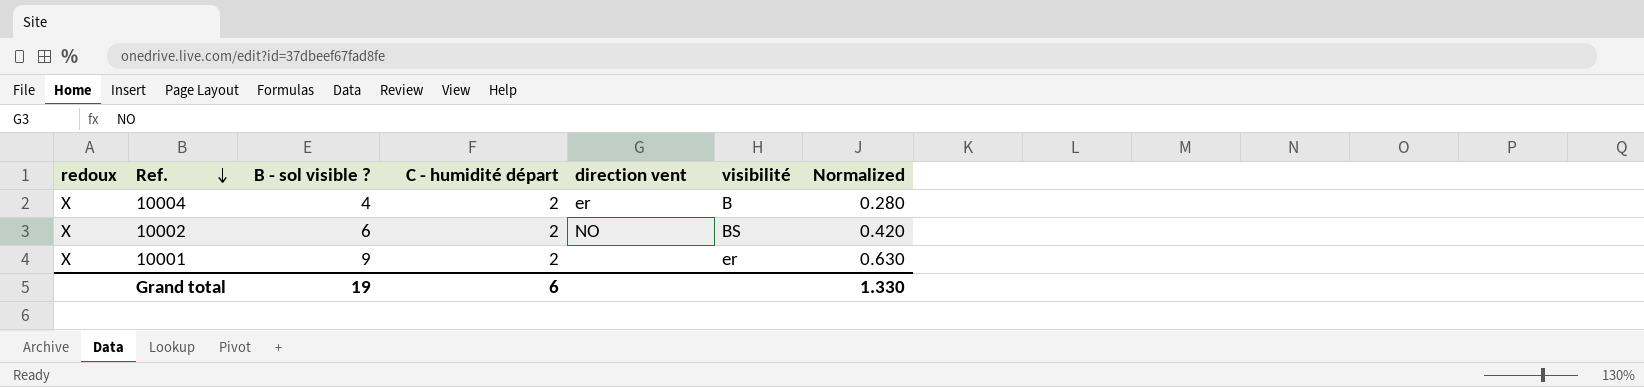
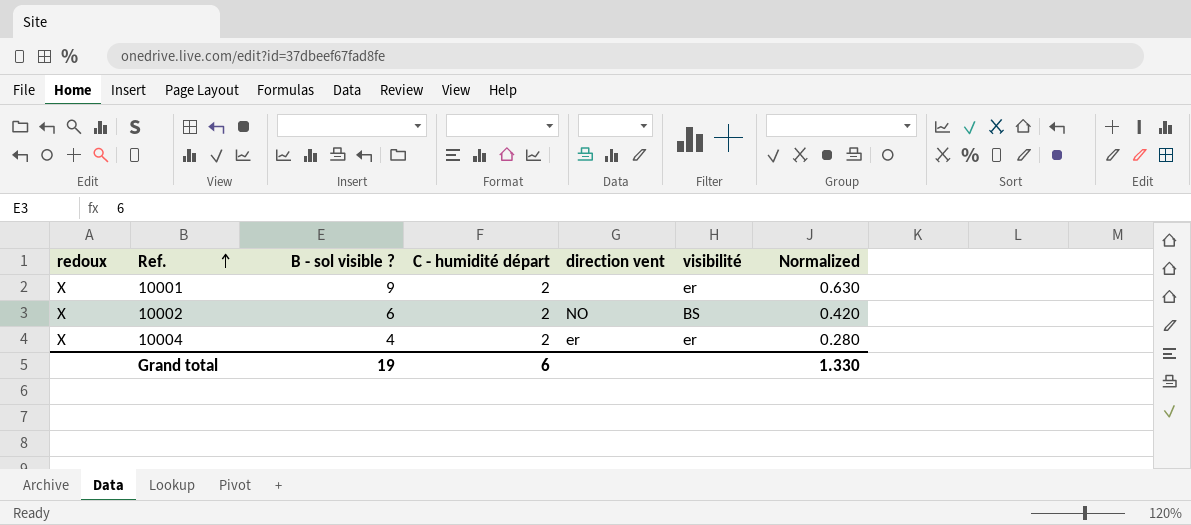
row order: Ref. descending -> Ref. ascending
10004 | visibilité: B -> er

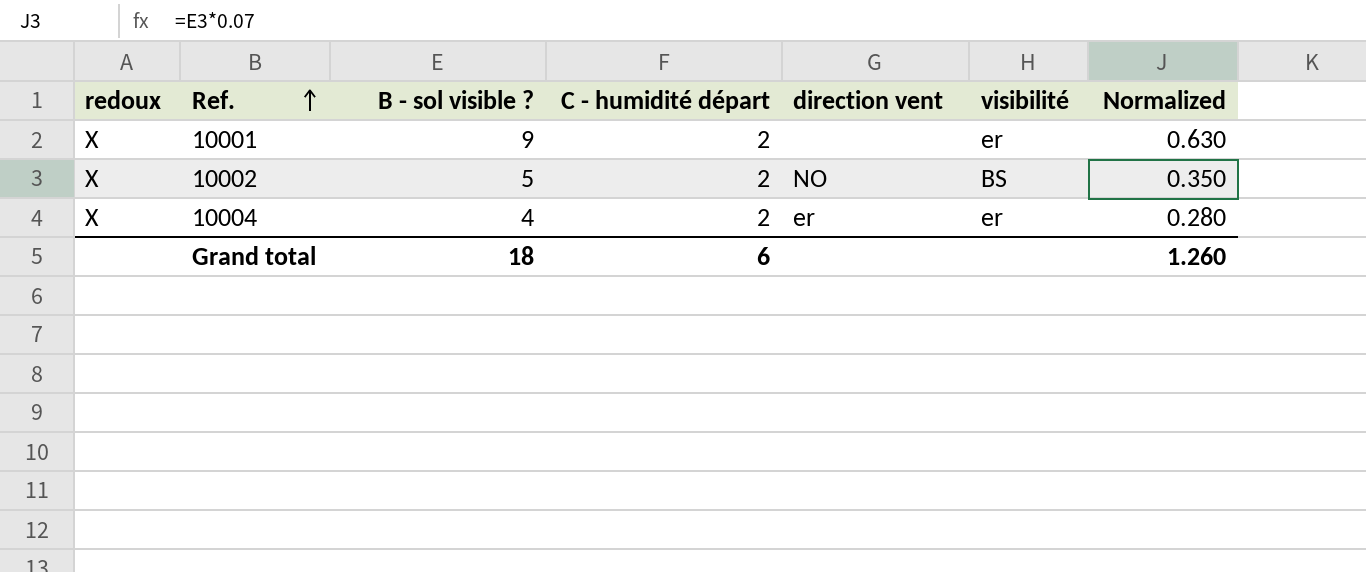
10002 | B - sol visible ?: 6 -> 5
10002 | Normalized: 0.420 -> 0.350
Grand total | B - sol visible ?: 19 -> 18
Grand total | Normalized: 1.330 -> 1.260

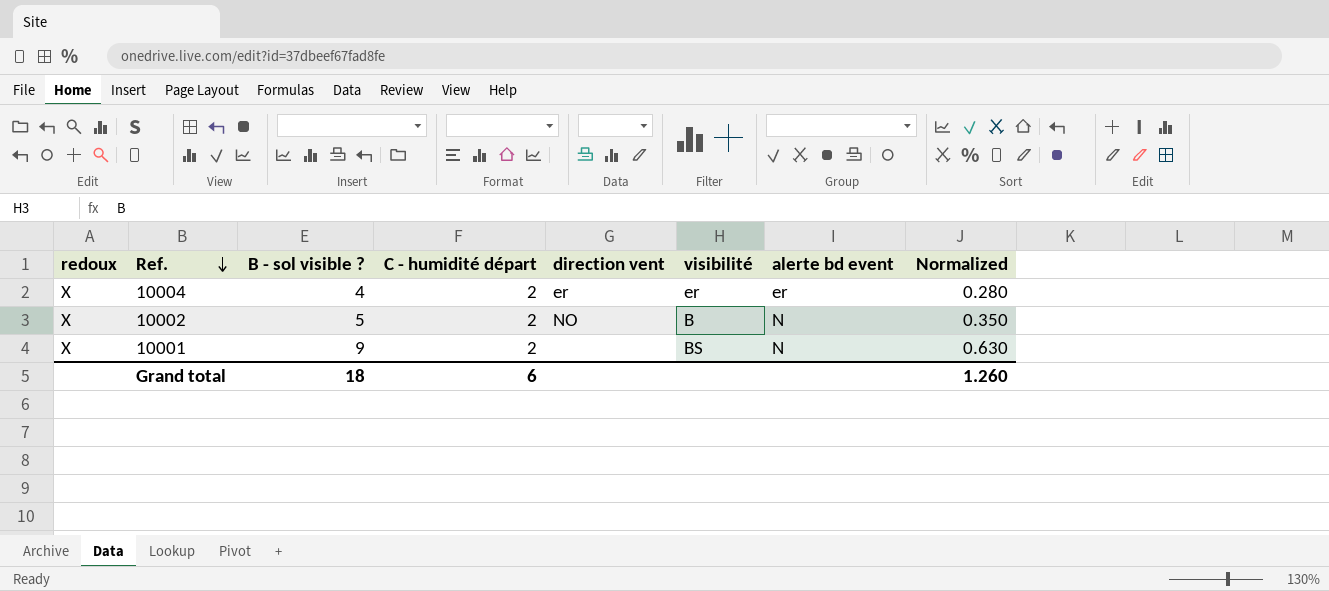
row order: Ref. ascending -> Ref. descending
column alerte bd event | position: none -> 7
10002 | visibilité: BS -> B
10001 | visibilité: er -> BS

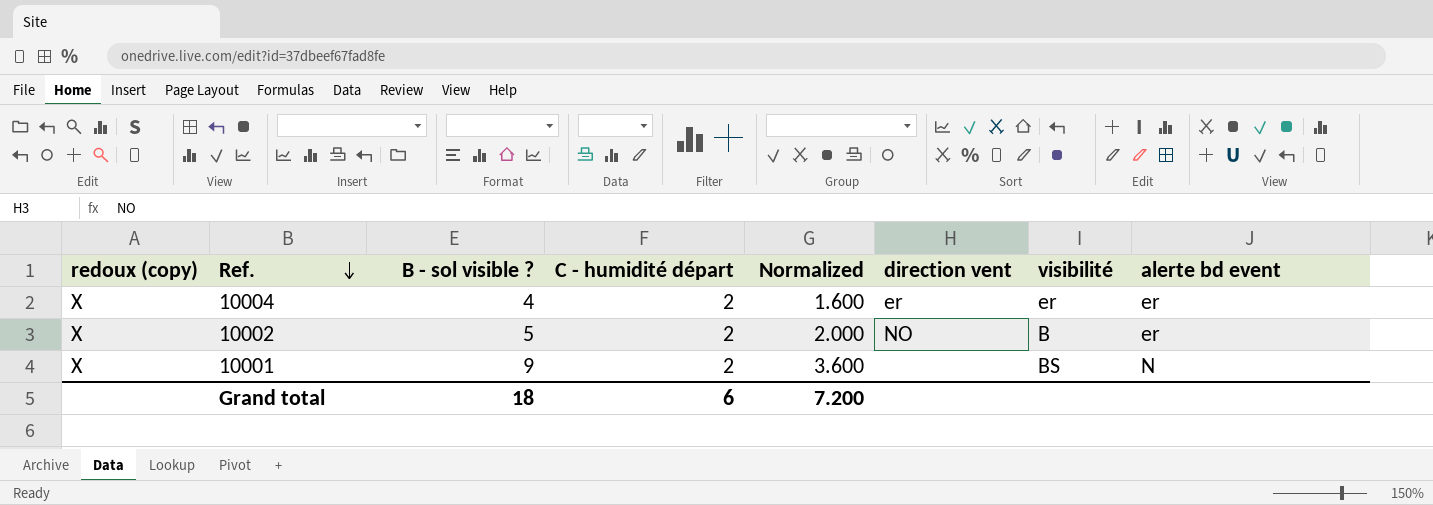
column name: redoux -> redoux (copy)
column Normalized | formula: [B - sol visible ?] * 0.07 -> [B - sol visible ?] * 0.4
column Normalized | position: 8 -> 5
10002 | alerte bd event: N -> er
Grand total | Normalized: 1.260 -> 7.200

